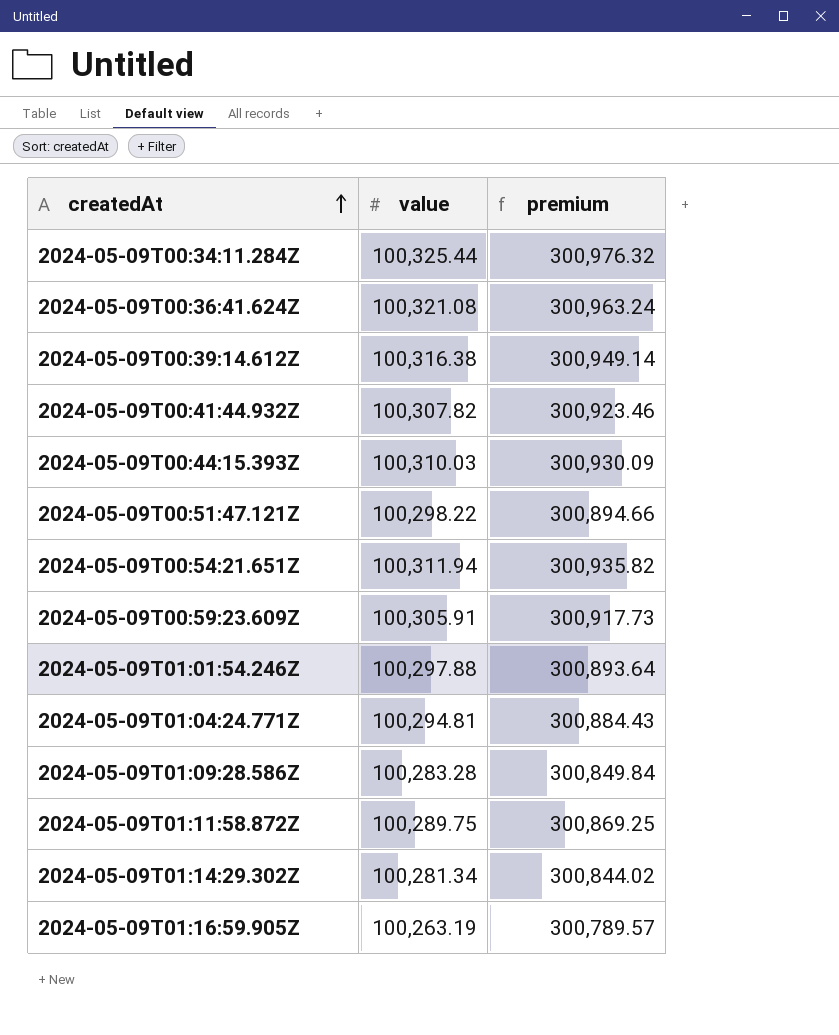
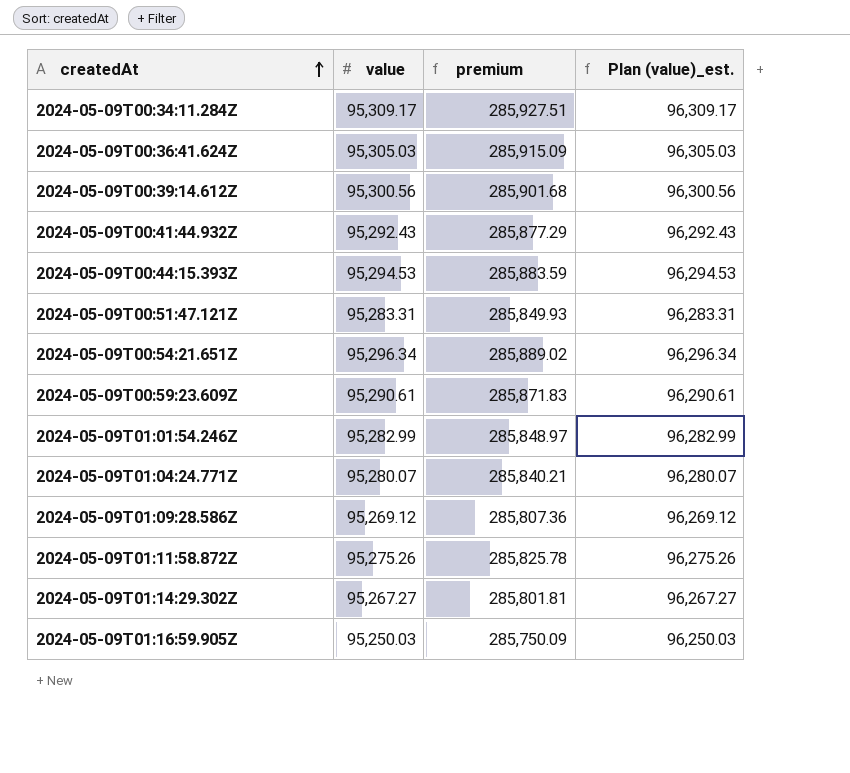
column Plan (value)_est. | formula: none -> [value] + 1000
2024-05-09T00:34:11.284Z | value: 100,325.44 -> 95,309.17
2024-05-09T00:34:11.284Z | premium: 300,976.32 -> 285,927.51
2024-05-09T00:36:41.624Z | value: 100,321.08 -> 95,305.03
2024-05-09T00:36:41.624Z | premium: 300,963.24 -> 285,915.09
2024-05-09T00:39:14.612Z | value: 100,316.38 -> 95,300.56
2024-05-09T00:39:14.612Z | premium: 300,949.14 -> 285,901.68
2024-05-09T00:41:44.932Z | value: 100,307.82 -> 95,292.43
2024-05-09T00:41:44.932Z | premium: 300,923.46 -> 285,877.29
2024-05-09T00:44:15.393Z | value: 100,310.03 -> 95,294.53
2024-05-09T00:44:15.393Z | premium: 300,930.09 -> 285,883.59
2024-05-09T00:51:47.121Z | value: 100,298.22 -> 95,283.31
2024-05-09T00:51:47.121Z | premium: 300,894.66 -> 285,849.93
2024-05-09T00:54:21.651Z | value: 100,311.94 -> 95,296.34
2024-05-09T00:54:21.651Z | premium: 300,935.82 -> 285,889.02
2024-05-09T00:59:23.609Z | value: 100,305.91 -> 95,290.61
2024-05-09T00:59:23.609Z | premium: 300,917.73 -> 285,871.83
2024-05-09T01:01:54.246Z | value: 100,297.88 -> 95,282.99
2024-05-09T01:01:54.246Z | premium: 300,893.64 -> 285,848.97
2024-05-09T01:04:24.771Z | value: 100,294.81 -> 95,280.07
2024-05-09T01:04:24.771Z | premium: 300,884.43 -> 285,840.21
2024-05-09T01:09:28.586Z | value: 100,283.28 -> 95,269.12
2024-05-09T01:09:28.586Z | premium: 300,849.84 -> 285,807.36
2024-05-09T01:11:58.872Z | value: 100,289.75 -> 95,275.26
2024-05-09T01:11:58.872Z | premium: 300,869.25 -> 285,825.78
2024-05-09T01:14:29.302Z | value: 100,281.34 -> 95,267.27
2024-05-09T01:14:29.302Z | premium: 300,844.02 -> 285,801.81
2024-05-09T01:16:59.905Z | value: 100,263.19 -> 95,250.03
2024-05-09T01:16:59.905Z | premium: 300,789.57 -> 285,750.09

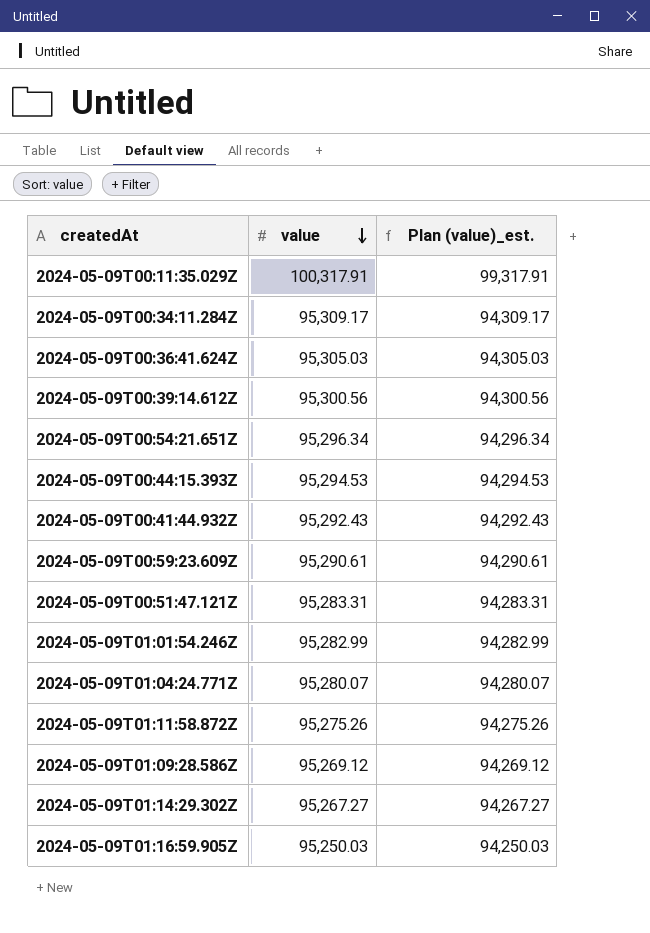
row order: createdAt ascending -> value descending
column premium | formula: [value] * 3 -> none
column Plan (value)_est. | formula: [value] + 1000 -> [value] - 1000
row 2024-05-09T00:11:35.029Z: none -> 100,317.91 | 99,317.91

